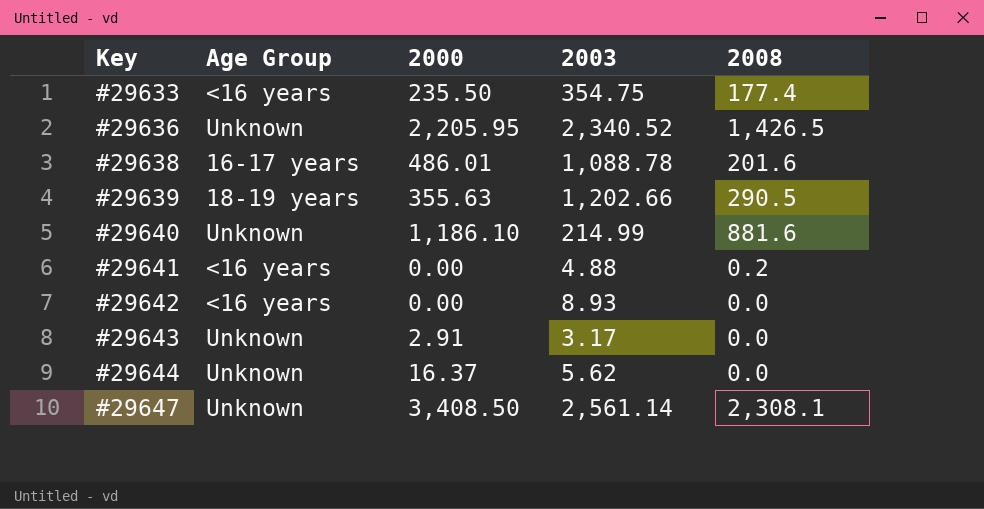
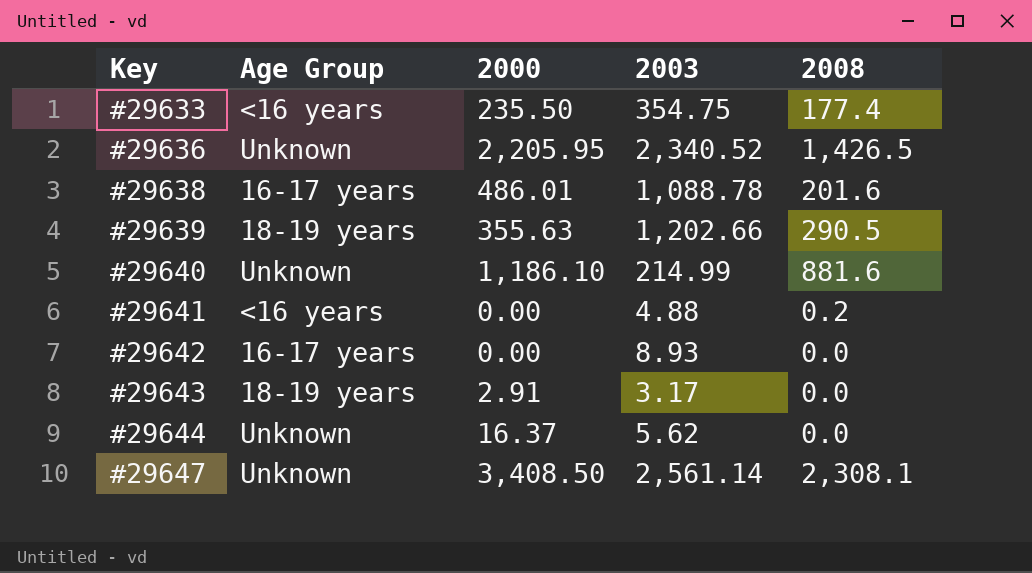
#29642 | Age Group: <16 years -> 16-17 years
#29643 | Age Group: Unknown -> 18-19 years

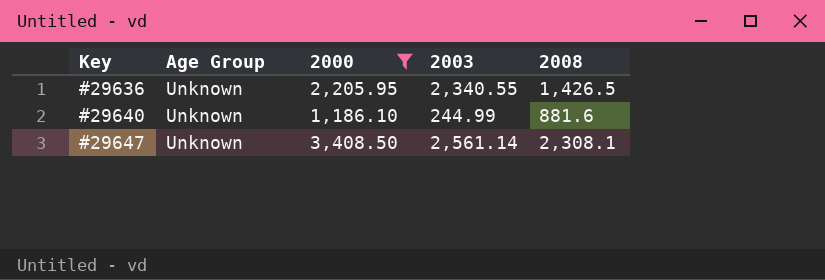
filter: none -> 2000 >= 1,186.10
#29636 | 2003: 2,340.52 -> 2,340.55
#29640 | 2003: 214.99 -> 244.99

